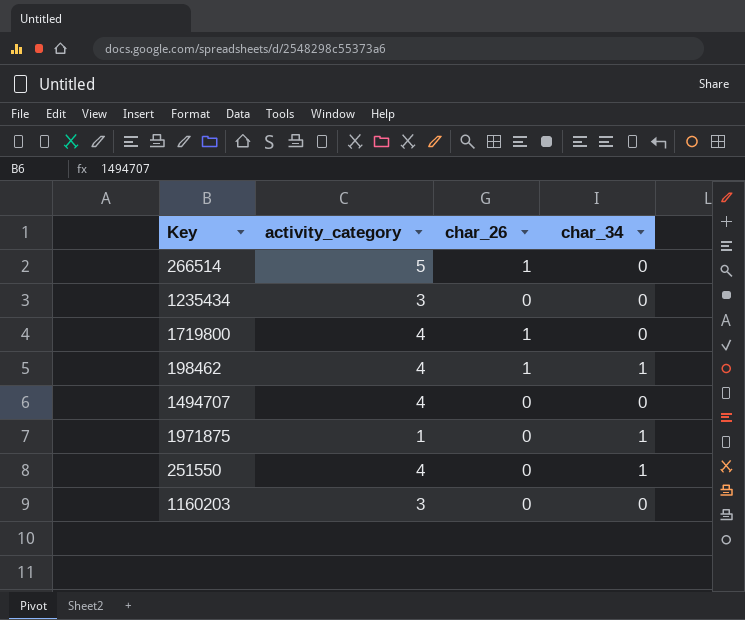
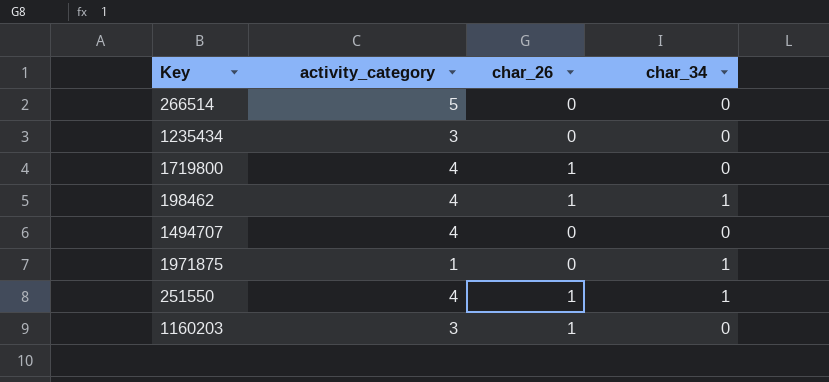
266514 | char_26: 1 -> 0
251550 | char_26: 0 -> 1
1160203 | char_26: 0 -> 1

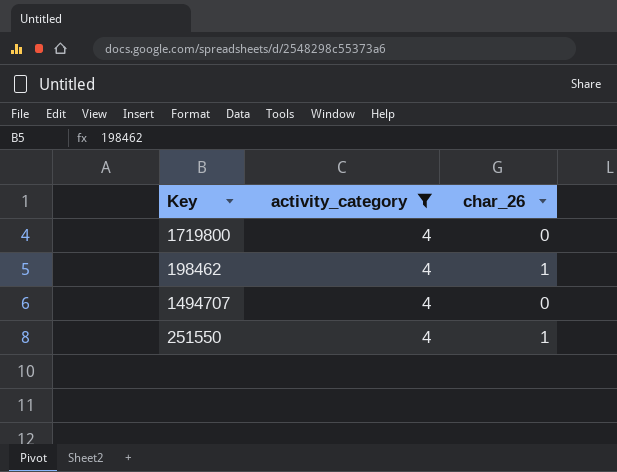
filter: none -> activity_category = 4
column char_34 | position: 4 -> none
1719800 | char_26: 1 -> 0

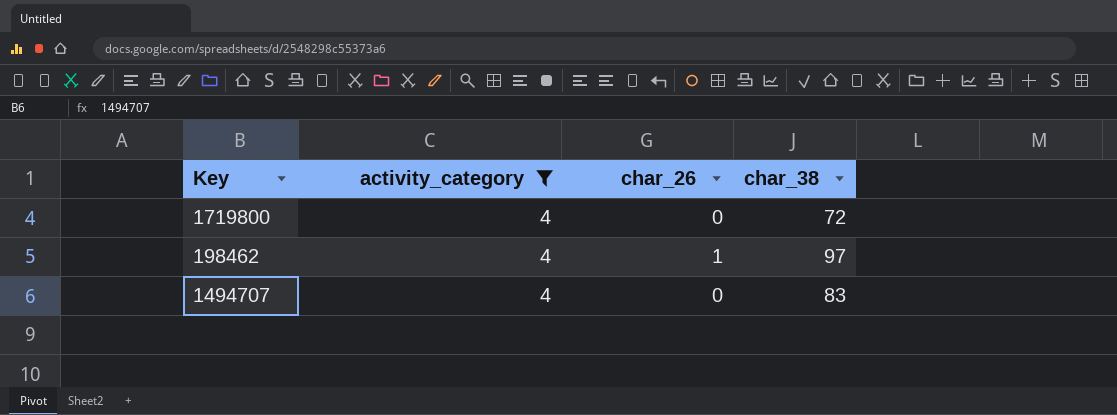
column char_38 | position: none -> 4
row 251550: 4 | 1 -> none

